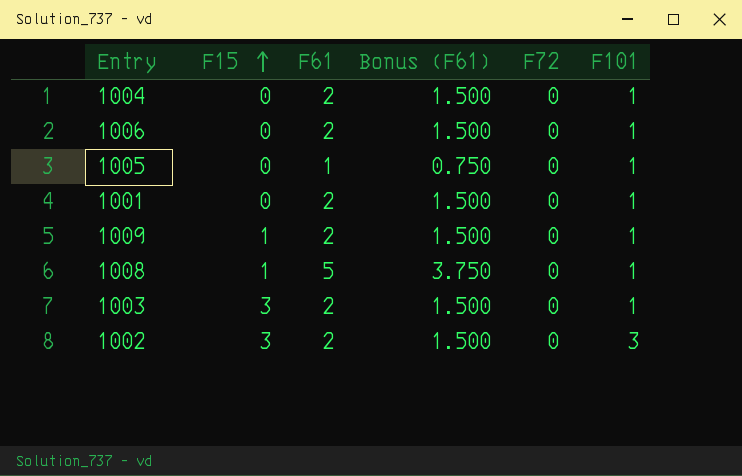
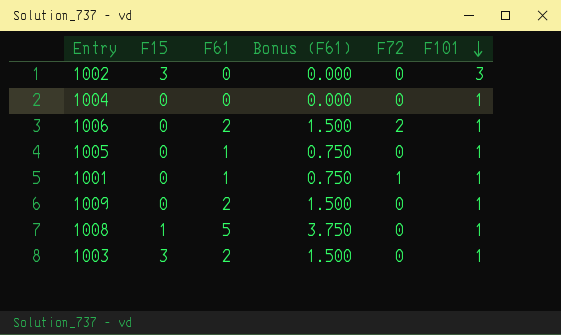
row order: F15 ascending -> F101 descending
1002 | F61: 2 -> 0
1002 | Bonus (F61): 1.500 -> 0.000
1004 | F61: 2 -> 0
1004 | Bonus (F61): 1.500 -> 0.000
1006 | F72: 0 -> 2
1001 | F61: 2 -> 1
1001 | Bonus (F61): 1.500 -> 0.750
1001 | F72: 0 -> 1
1009 | F15: 1 -> 0

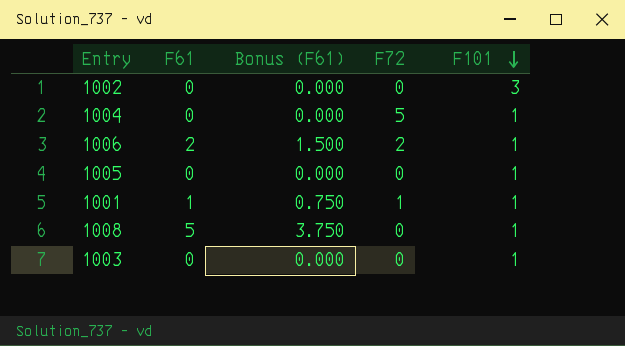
column F15 | position: 2 -> none
row 1009: 0 | 2 | 1.500 | 0 | 1 -> none
1004 | F72: 0 -> 5
1005 | F61: 1 -> 0
1005 | Bonus (F61): 0.750 -> 0.000
1003 | F61: 2 -> 0
1003 | Bonus (F61): 1.500 -> 0.000

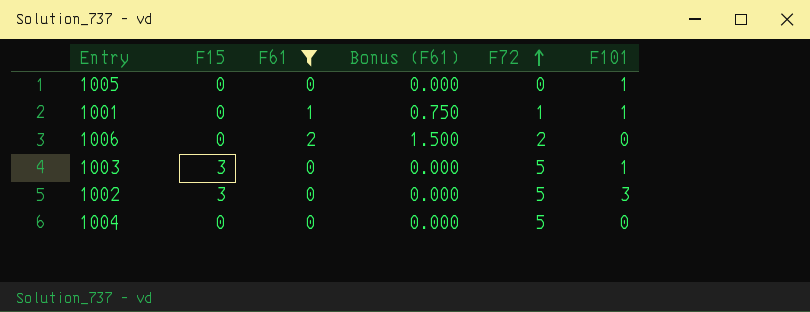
filter: none -> F61 != 5
row order: F101 descending -> F72 ascending
column F15 | position: none -> 2
1006 | F101: 1 -> 0
1003 | F72: 0 -> 5
1002 | F72: 0 -> 5
1004 | F101: 1 -> 0

